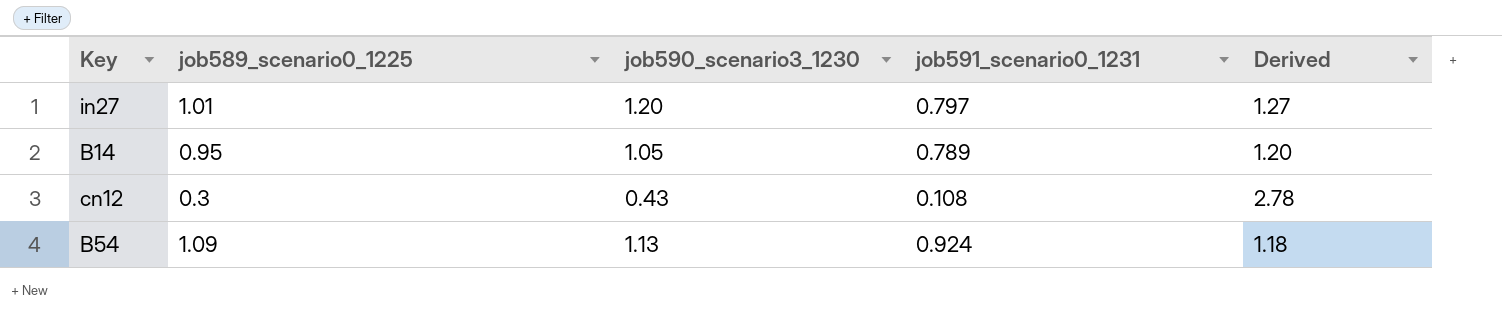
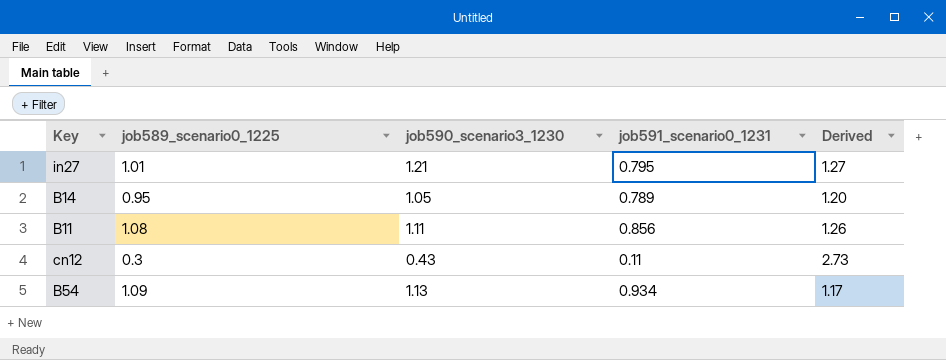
in27 | job590_scenario3_1230: 1.20 -> 1.21
in27 | job591_scenario0_1231: 0.797 -> 0.795
row B11: none -> 1.08 | 1.11 | 0.856 | 1.26
cn12 | job591_scenario0_1231: 0.108 -> 0.11
cn12 | Derived: 2.78 -> 2.73
B54 | job591_scenario0_1231: 0.924 -> 0.934
B54 | Derived: 1.18 -> 1.17

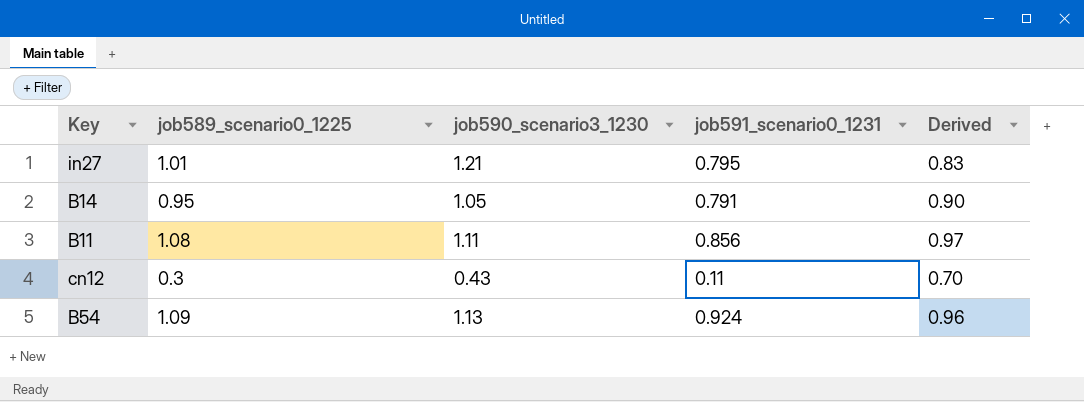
column Derived | formula: [job589_scenario0_1225] / [job591_scenario0_1231] -> [job589_scenario0_1225] / [job590_scenario3_1230]
B14 | job591_scenario0_1231: 0.789 -> 0.791
B54 | job591_scenario0_1231: 0.934 -> 0.924

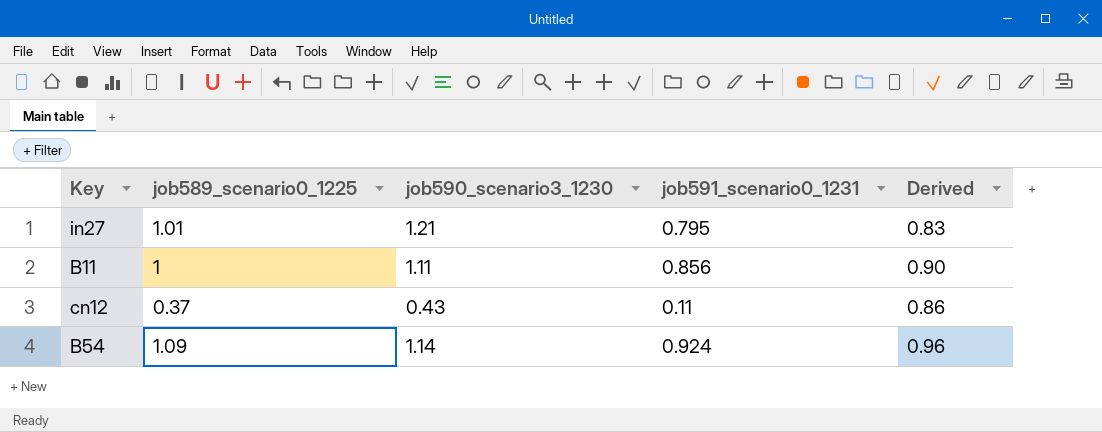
row B14: 0.95 | 1.05 | 0.791 | 0.90 -> none
B11 | job589_scenario0_1225: 1.08 -> 1
B11 | Derived: 0.97 -> 0.90
cn12 | job589_scenario0_1225: 0.3 -> 0.37
cn12 | Derived: 0.70 -> 0.86
B54 | job590_scenario3_1230: 1.13 -> 1.14

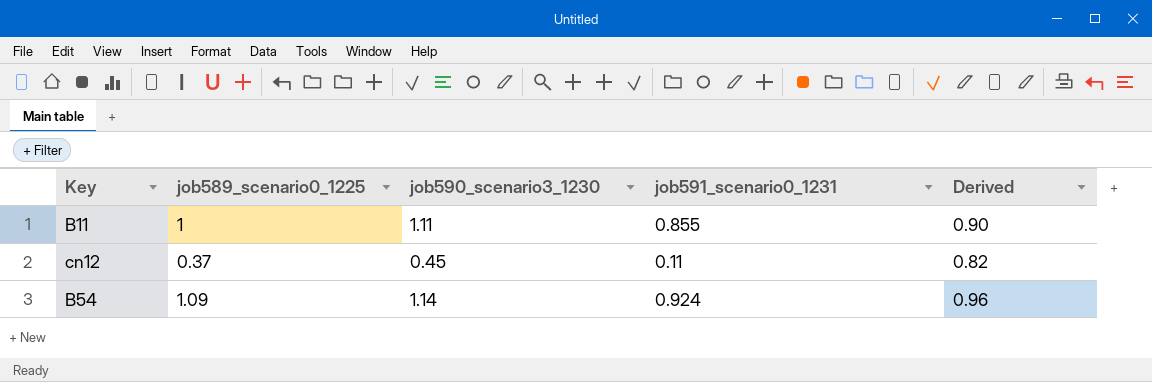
row in27: 1.01 | 1.21 | 0.795 | 0.83 -> none
B11 | job591_scenario0_1231: 0.856 -> 0.855
cn12 | job590_scenario3_1230: 0.43 -> 0.45
cn12 | Derived: 0.86 -> 0.82

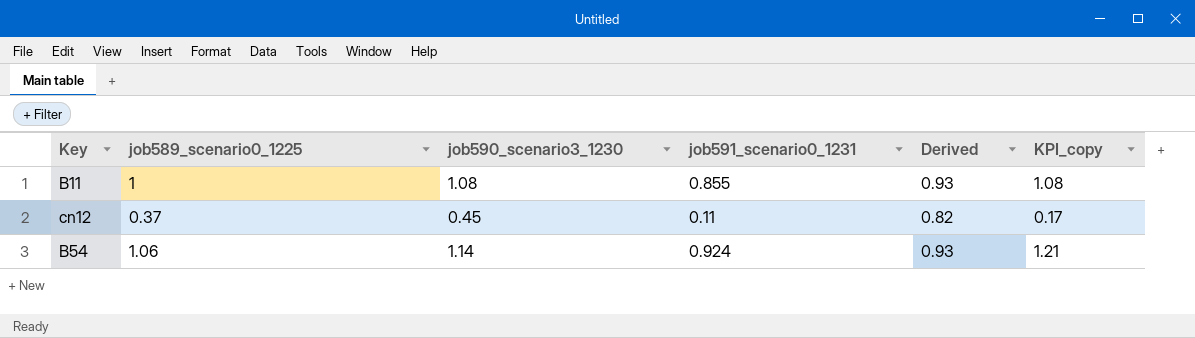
column KPI_copy | formula: none -> [job589_scenario0_1225] * [job590_scenario3_1230]
B11 | job590_scenario3_1230: 1.11 -> 1.08
B11 | Derived: 0.90 -> 0.93
B54 | job589_scenario0_1225: 1.09 -> 1.06
B54 | Derived: 0.96 -> 0.93

